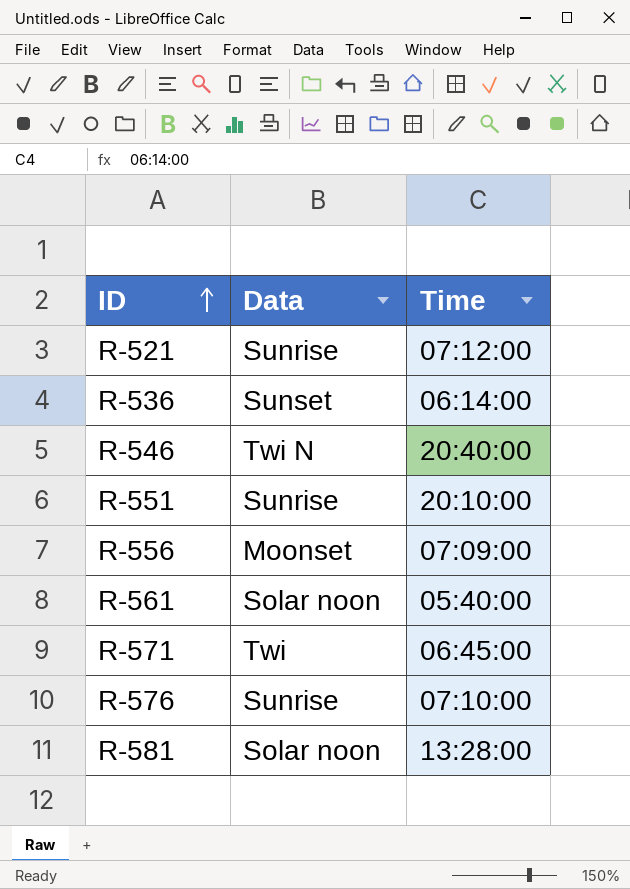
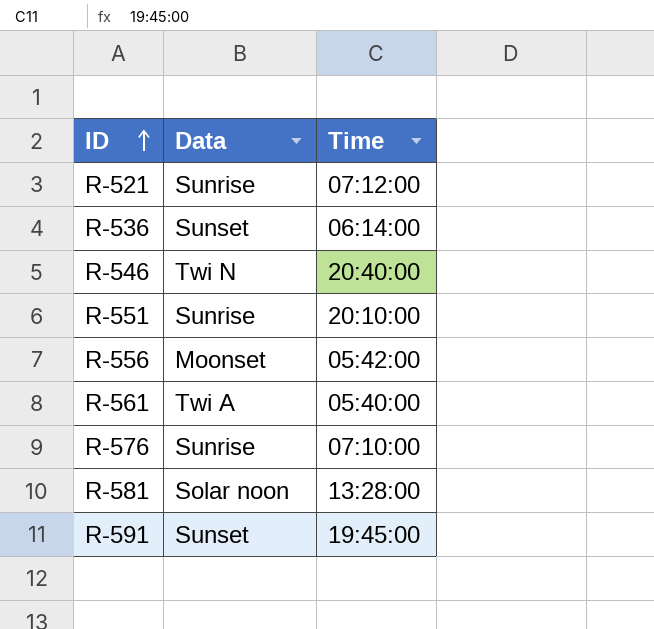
row R-571: Twi | 06:45:00 -> none
R-556 | Time: 07:09:00 -> 05:42:00
R-561 | Data: Solar noon -> Twi A
row R-591: none -> Sunset | 19:45:00

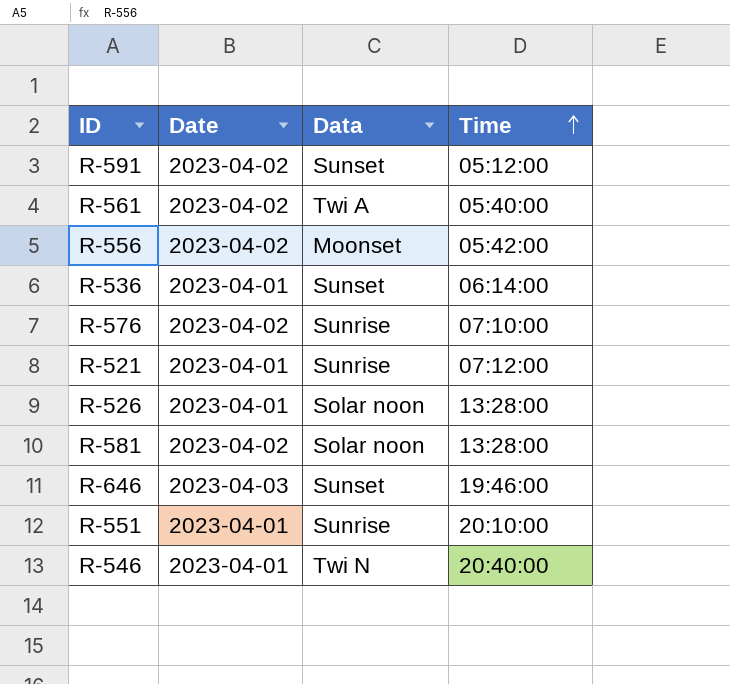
row order: ID ascending -> Time ascending
column Date | position: none -> 2
R-591 | Time: 19:45:00 -> 05:12:00
row R-526: none -> 2023-04-01 | Solar noon | 13:28:00
row R-646: none -> 2023-04-03 | Sunset | 19:46:00

